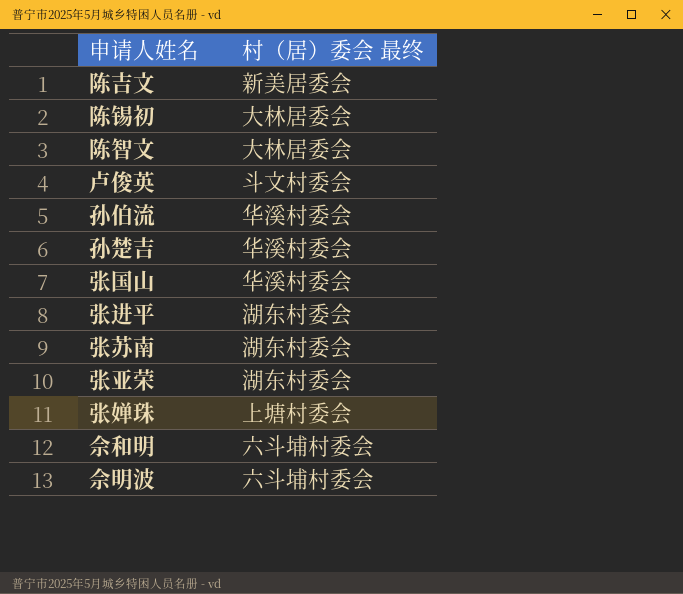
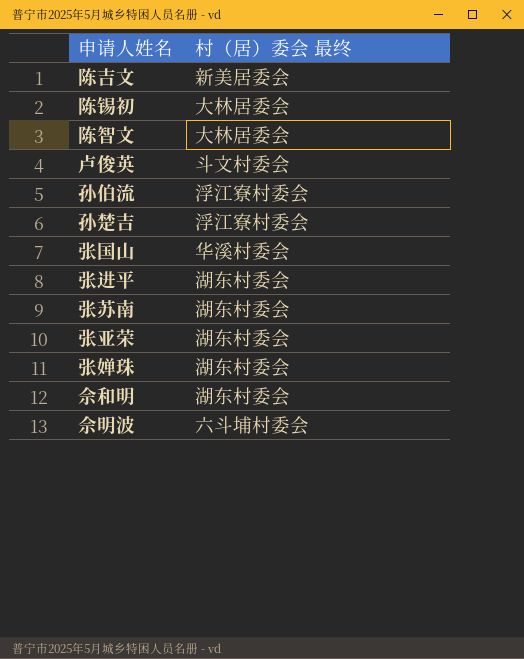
孙伯流 | 村（居）委会 最终: 华溪村委会 -> 浮江寮村委会
孙楚吉 | 村（居）委会 最终: 华溪村委会 -> 浮江寮村委会
张婵珠 | 村（居）委会 最终: 上塘村委会 -> 湖东村委会
佘和明 | 村（居）委会 最终: 六斗埔村委会 -> 湖东村委会

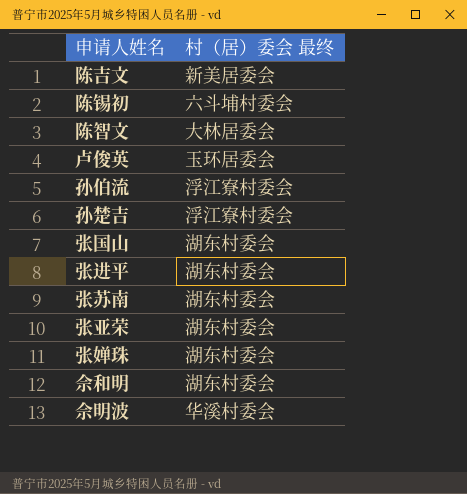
陈锡初 | 村（居）委会 最终: 大林居委会 -> 六斗埔村委会
卢俊英 | 村（居）委会 最终: 斗文村委会 -> 玉环居委会
张国山 | 村（居）委会 最终: 华溪村委会 -> 湖东村委会
佘明波 | 村（居）委会 最终: 六斗埔村委会 -> 华溪村委会

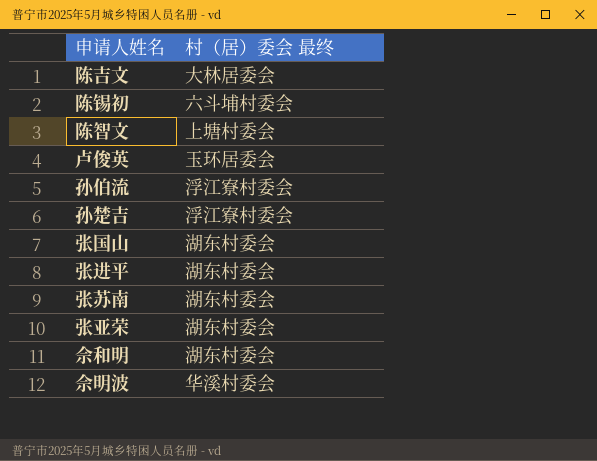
row 张婵珠: 湖东村委会 -> none
陈吉文 | 村（居）委会 最终: 新美居委会 -> 大林居委会
陈智文 | 村（居）委会 最终: 大林居委会 -> 上塘村委会

